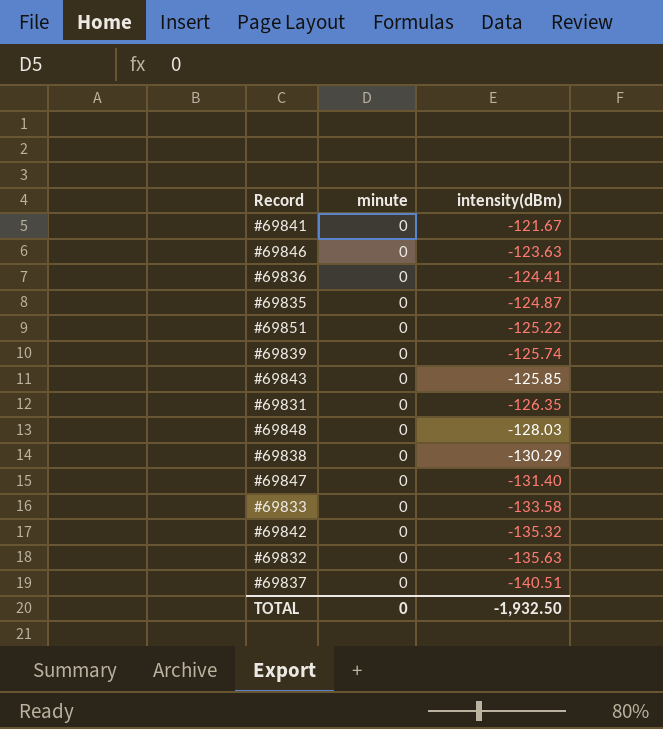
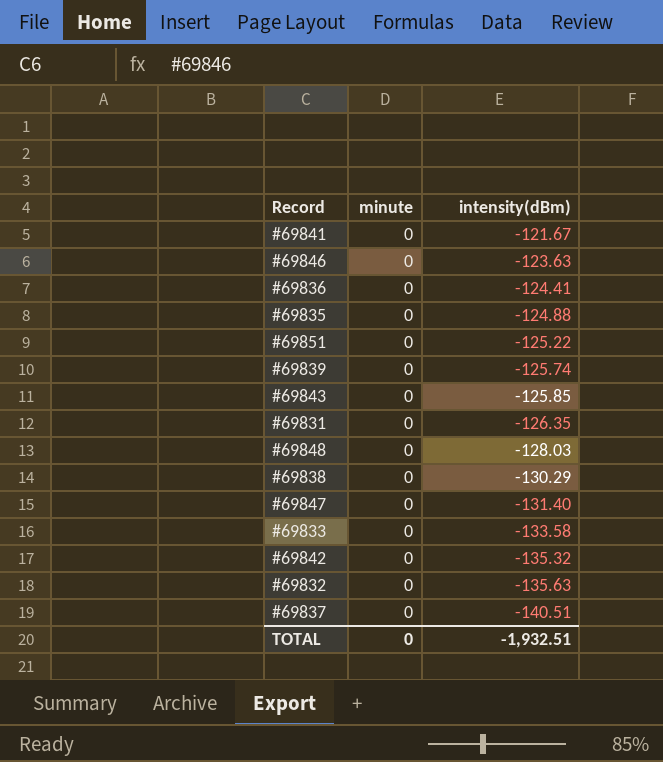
#69835 | intensity(dBm): -124.87 -> -124.88
TOTAL | intensity(dBm): -1,932.50 -> -1,932.51

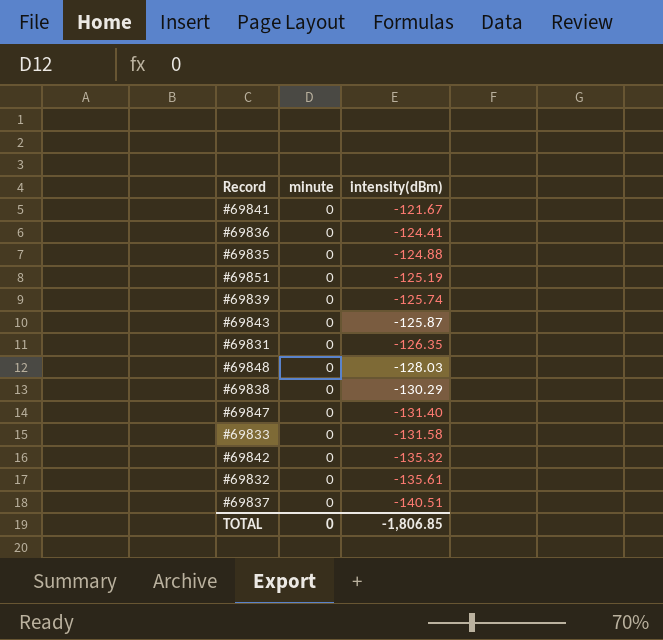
row #69846: 0 | -123.63 -> none
#69851 | intensity(dBm): -125.22 -> -125.19
#69843 | intensity(dBm): -125.85 -> -125.87
#69833 | intensity(dBm): -133.58 -> -131.58
#69832 | intensity(dBm): -135.63 -> -135.61
TOTAL | intensity(dBm): -1,932.51 -> -1,806.85

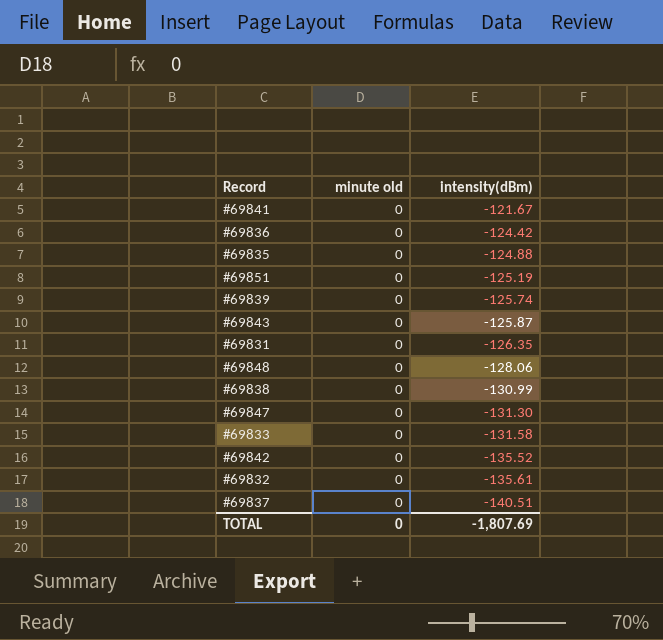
column name: minute -> minute old
#69836 | intensity(dBm): -124.41 -> -124.42
#69848 | intensity(dBm): -128.03 -> -128.06
#69838 | intensity(dBm): -130.29 -> -130.99
#69847 | intensity(dBm): -131.40 -> -131.30
#69842 | intensity(dBm): -135.32 -> -135.52
TOTAL | intensity(dBm): -1,806.85 -> -1,807.69

